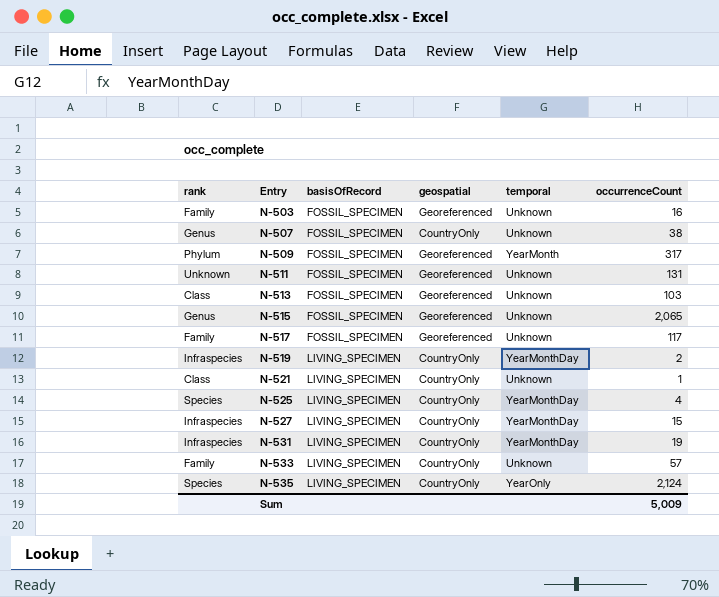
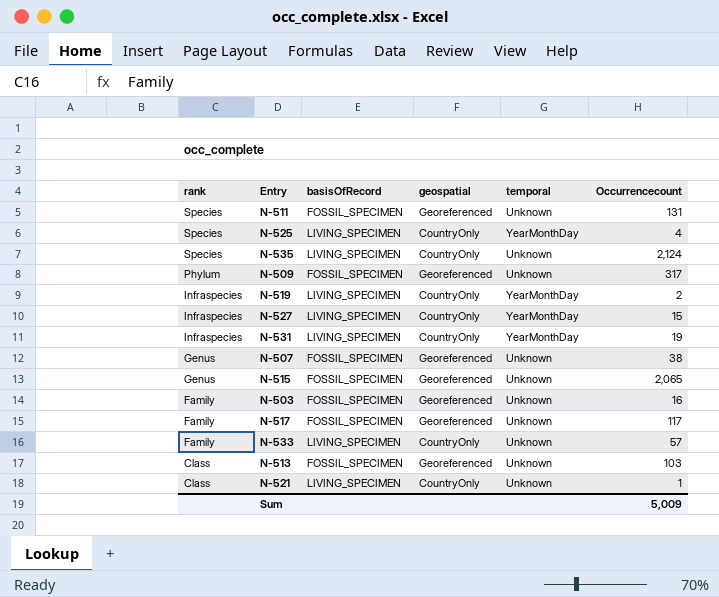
row order: Entry ascending -> rank descending
column name: occurrenceCount -> Occurrencecount
N-511 | rank: Unknown -> Species
N-535 | temporal: YearOnly -> Unknown
N-509 | temporal: YearMonth -> Unknown
N-507 | geospatial: CountryOnly -> Georeferenced

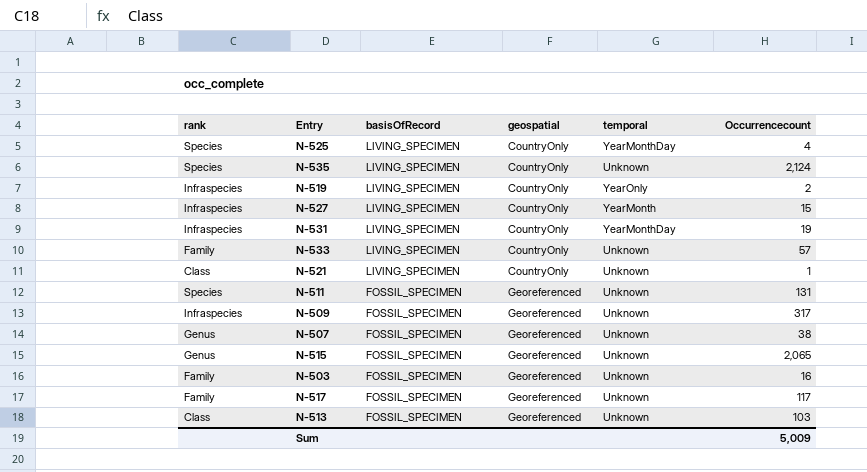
row order: rank descending -> basisOfRecord descending
N-519 | temporal: YearMonthDay -> YearOnly
N-527 | temporal: YearMonthDay -> YearMonth
N-509 | rank: Phylum -> Infraspecies

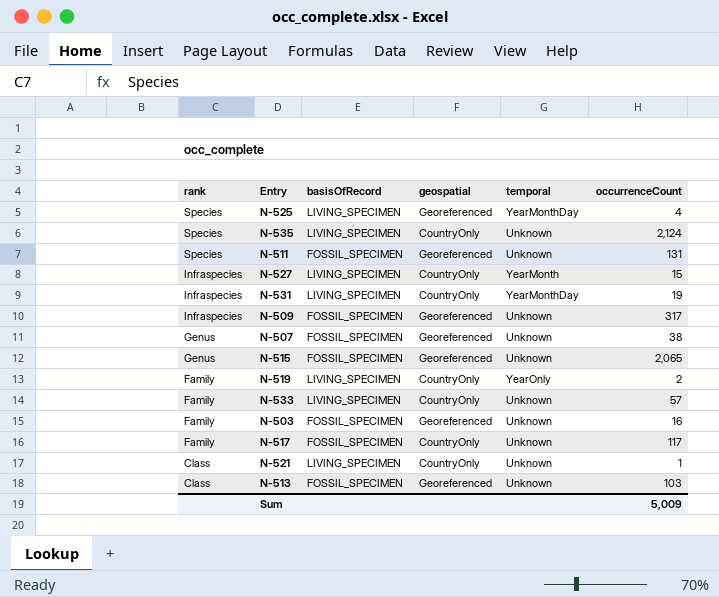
row order: basisOfRecord descending -> rank descending
column name: Occurrencecount -> occurrenceCount
N-525 | geospatial: CountryOnly -> Georeferenced
N-519 | rank: Infraspecies -> Family
N-517 | geospatial: Georeferenced -> CountryOnly

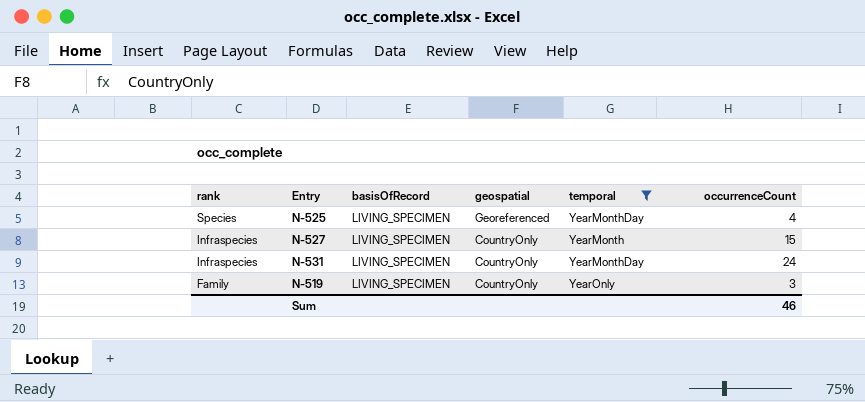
filter: none -> temporal != Unknown
N-531 | occurrenceCount: 19 -> 24
N-519 | occurrenceCount: 2 -> 3
Sum | occurrenceCount: 5,009 -> 46

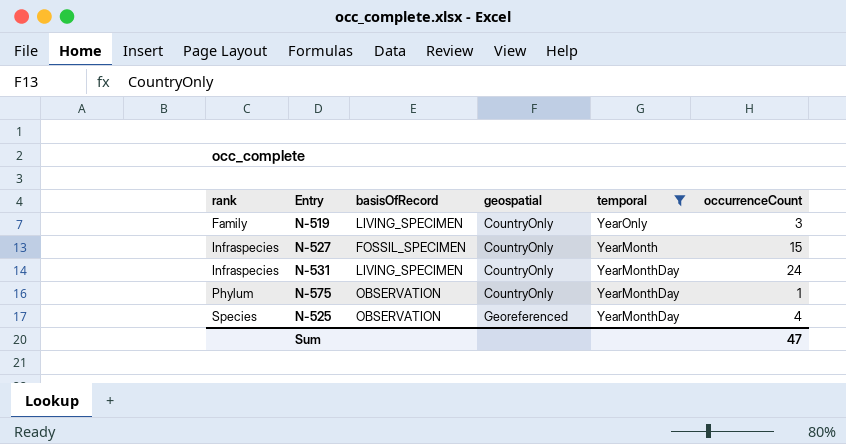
row order: rank descending -> rank ascending
N-527 | basisOfRecord: LIVING_SPECIMEN -> FOSSIL_SPECIMEN
row N-575: none -> Phylum | OBSERVATION | CountryOnly | YearMonthDay | 1
N-525 | basisOfRecord: LIVING_SPECIMEN -> OBSERVATION
Sum | occurrenceCount: 46 -> 47

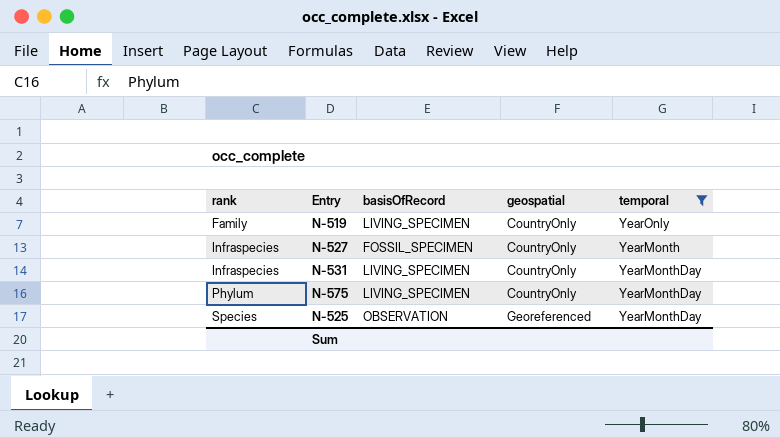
column occurrenceCount | position: 6 -> none
N-575 | basisOfRecord: OBSERVATION -> LIVING_SPECIMEN

